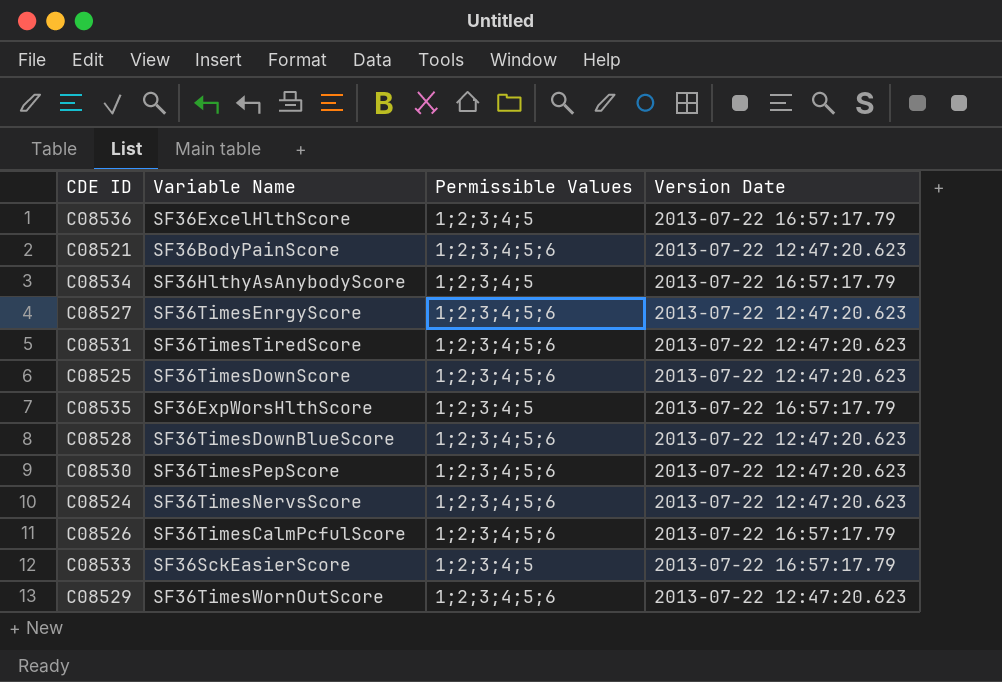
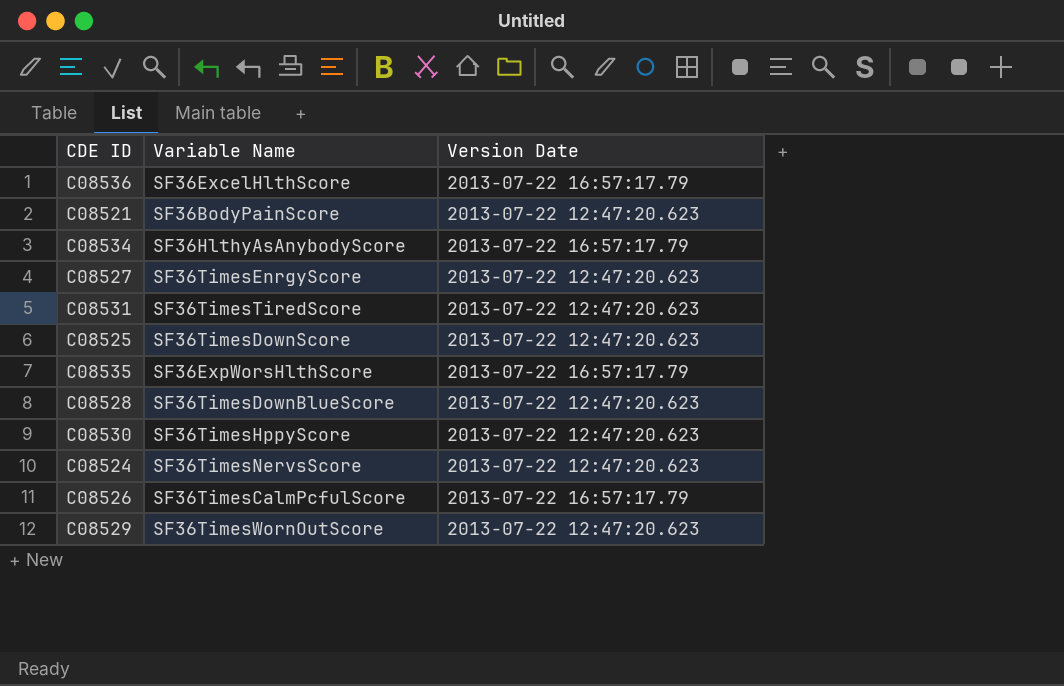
column Permissible Values | position: 3 -> none
row C08533: SF36SckEasierScore | 1;2;3;4;5 | 2013-07-22 16:57:17.79 -> none
C08530 | Variable Name: SF36TimesPepScore -> SF36TimesHppyScore

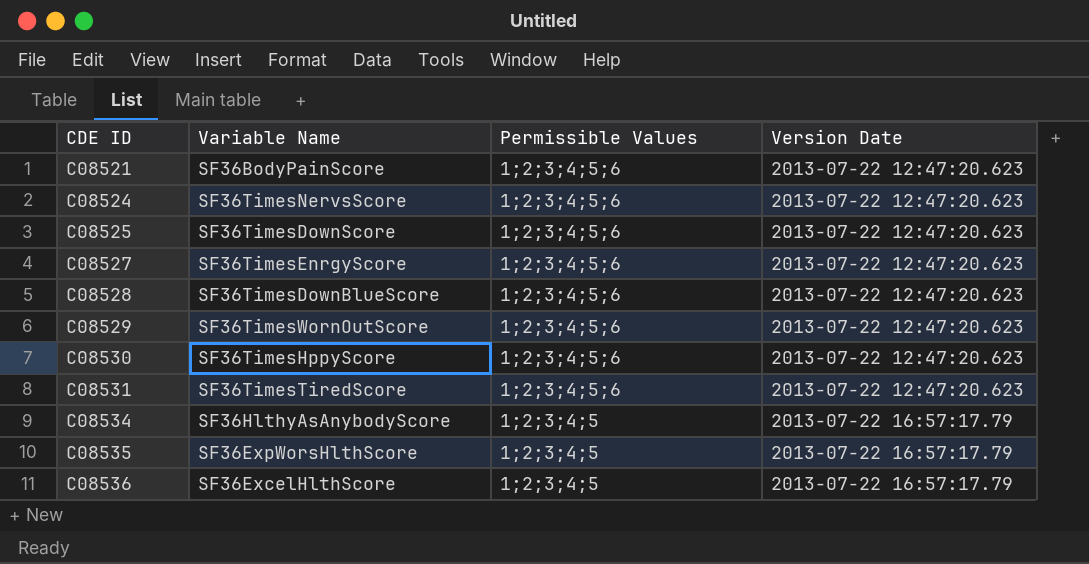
row order: none -> CDE ID ascending
column Permissible Values | position: none -> 3
row C08526: SF36TimesCalmPcfulScore | 2013-07-22 16:57:17.79 -> none

